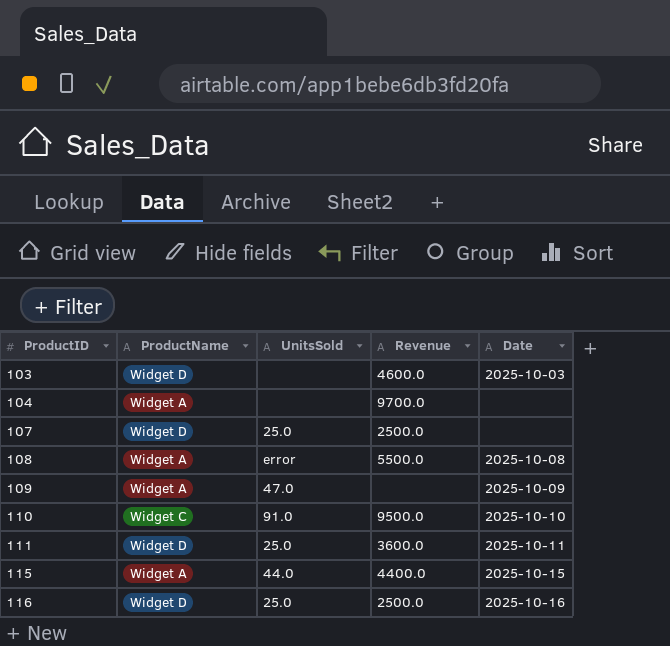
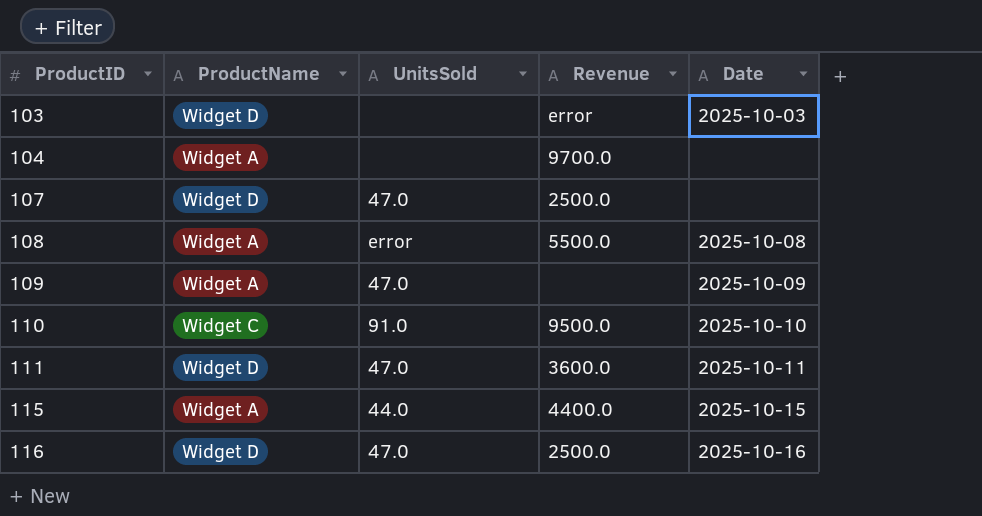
103 | Revenue: 4600.0 -> error
107 | UnitsSold: 25.0 -> 47.0
111 | UnitsSold: 25.0 -> 47.0
116 | UnitsSold: 25.0 -> 47.0

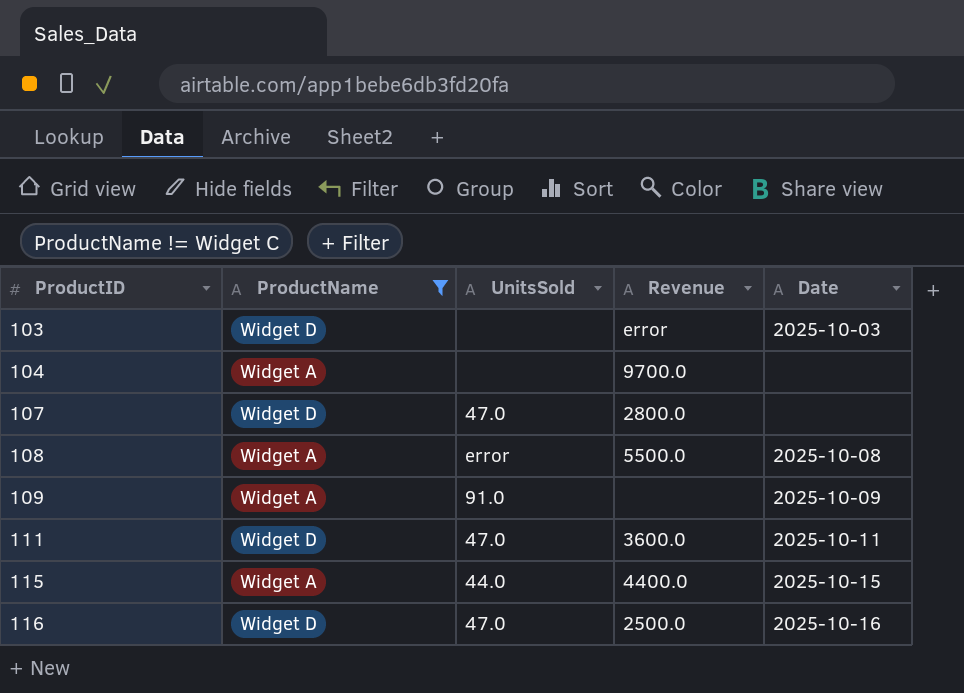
filter: none -> ProductName != Widget C
107 | Revenue: 2500.0 -> 2800.0
109 | UnitsSold: 47.0 -> 91.0

